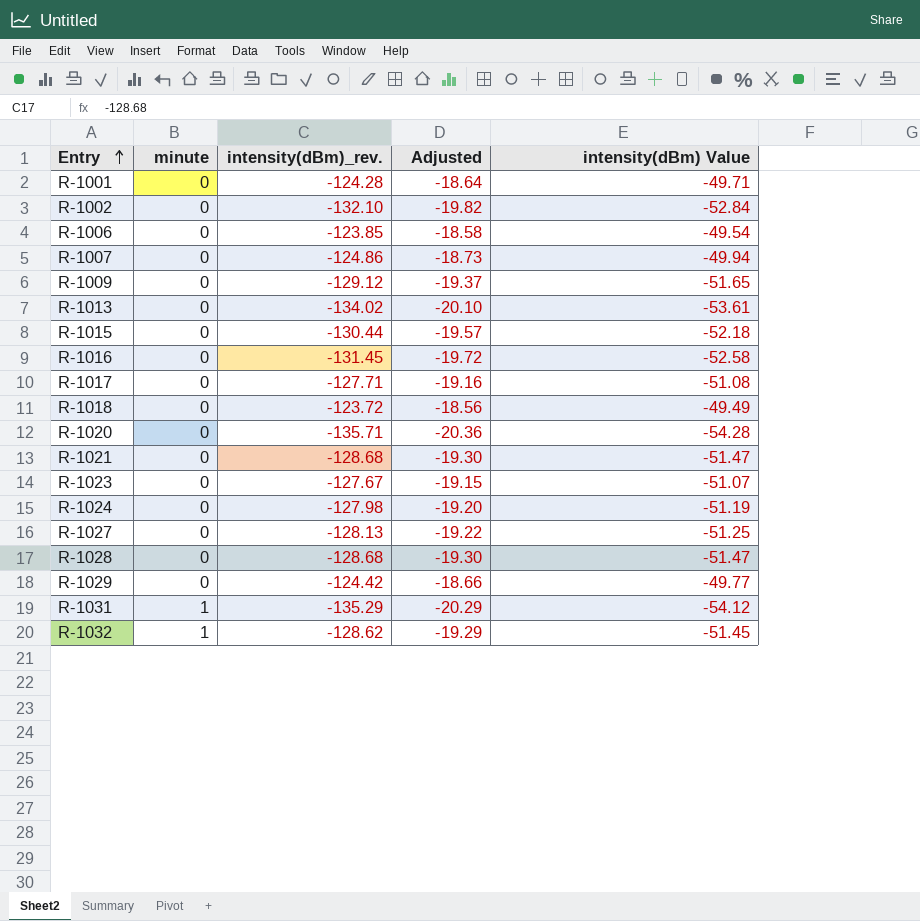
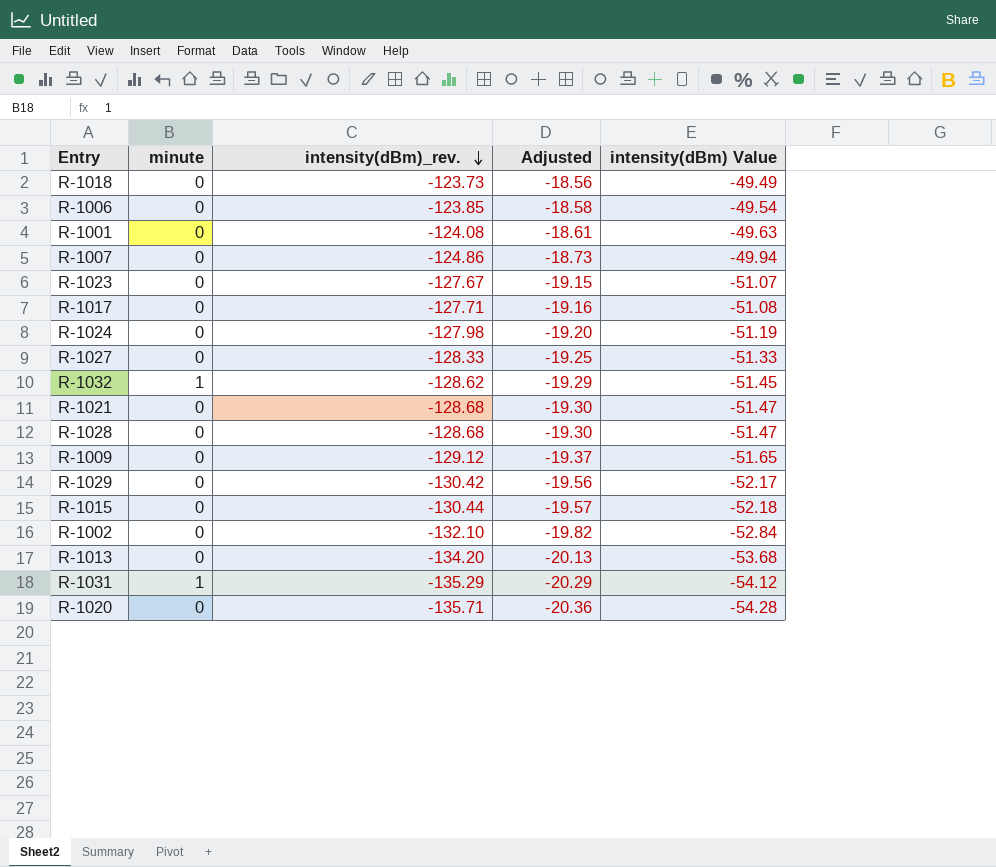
row order: Entry ascending -> intensity(dBm)_rev. descending
row R-1016: 0 | -131.45 | -19.72 | -52.58 -> none
R-1018 | intensity(dBm)_rev.: -123.72 -> -123.73
R-1001 | intensity(dBm)_rev.: -124.28 -> -124.08
R-1001 | Adjusted: -18.64 -> -18.61
R-1001 | intensity(dBm) Value: -49.71 -> -49.63
R-1027 | intensity(dBm)_rev.: -128.13 -> -128.33
R-1027 | Adjusted: -19.22 -> -19.25
R-1027 | intensity(dBm) Value: -51.25 -> -51.33
R-1029 | intensity(dBm)_rev.: -124.42 -> -130.42
R-1029 | Adjusted: -18.66 -> -19.56
R-1029 | intensity(dBm) Value: -49.77 -> -52.17
R-1013 | intensity(dBm)_rev.: -134.02 -> -134.20
R-1013 | Adjusted: -20.10 -> -20.13
R-1013 | intensity(dBm) Value: -53.61 -> -53.68

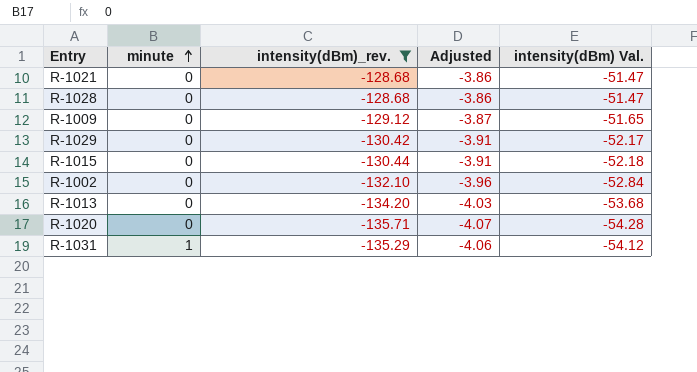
filter: none -> intensity(dBm)_rev. <= -128.68
row order: intensity(dBm)_rev. descending -> minute ascending
column Adjusted | formula: [intensity(dBm)_rev.] * 0.15 -> [intensity(dBm)_rev.] * 0.03
column name: intensity(dBm) Value -> intensity(dBm) Val.

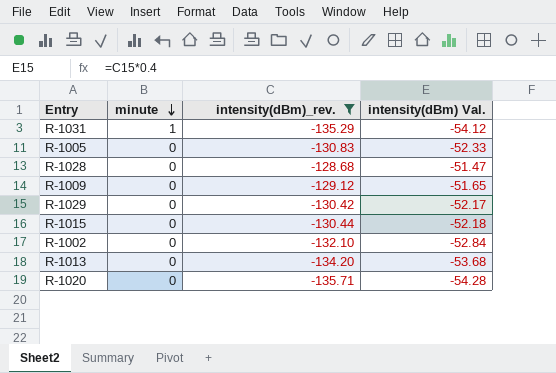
row order: minute ascending -> minute descending
column Adjusted | formula: [intensity(dBm)_rev.] * 0.03 -> none
row R-1021: 0 | -128.68 | -3.86 | -51.47 -> none
row R-1005: none -> 0 | -130.83 | -52.33

